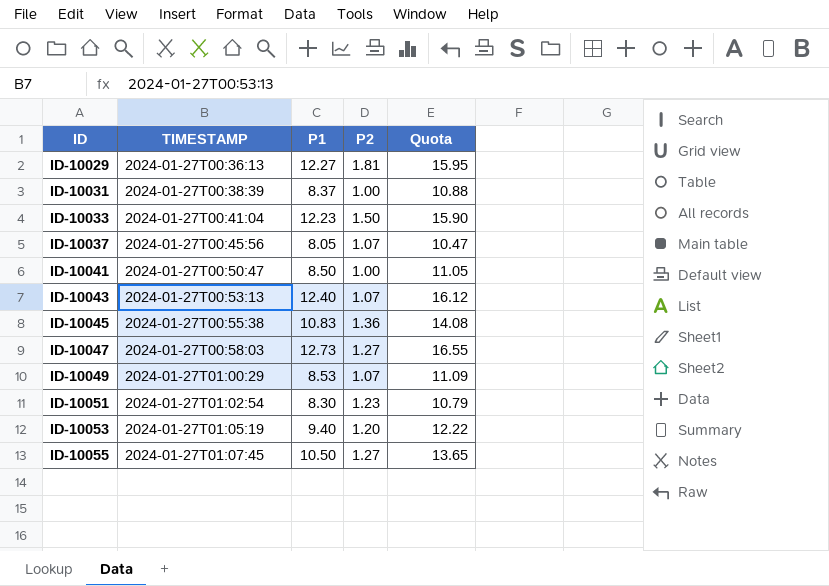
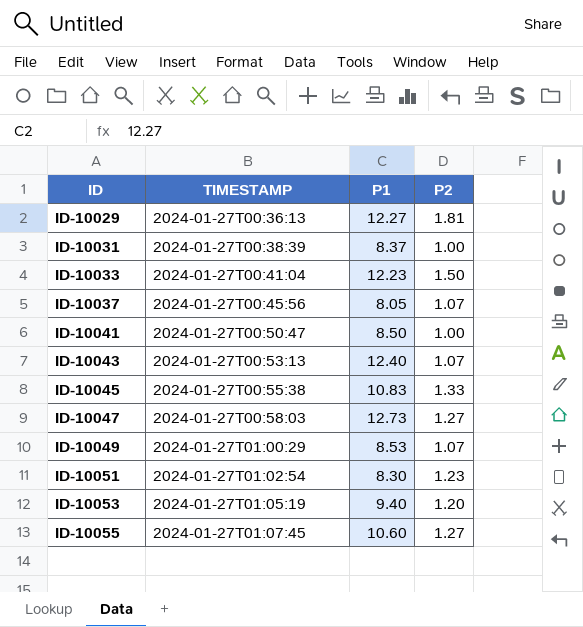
column Quota | formula: [P1] * 1.3 -> none
ID-10045 | P2: 1.36 -> 1.33
ID-10055 | P1: 10.50 -> 10.60

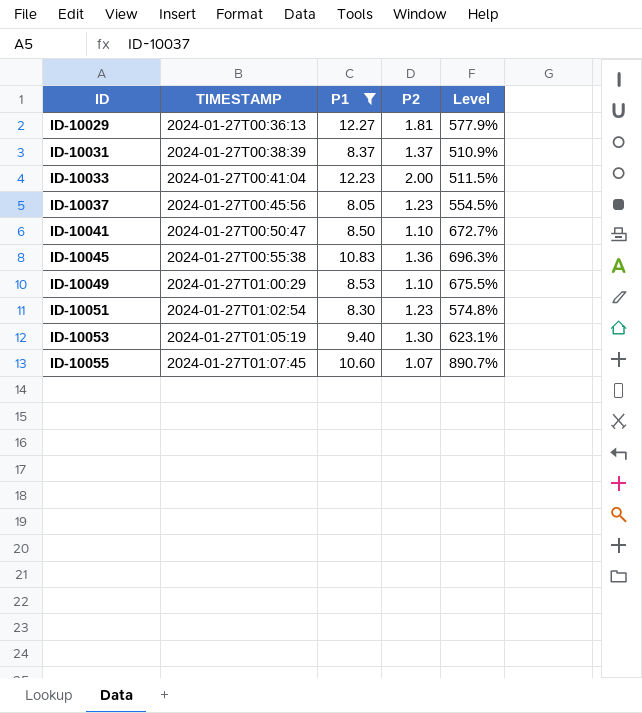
filter: none -> P1 <= 12.27
column Level | formula: none -> ([P1] - [P2]) / [P2]
ID-10031 | P2: 1.00 -> 1.37
ID-10033 | P2: 1.50 -> 2.00
ID-10037 | P2: 1.07 -> 1.23
ID-10041 | P2: 1.00 -> 1.10
ID-10045 | P2: 1.33 -> 1.36
ID-10049 | P2: 1.07 -> 1.10
ID-10053 | P2: 1.20 -> 1.30
ID-10055 | P2: 1.27 -> 1.07

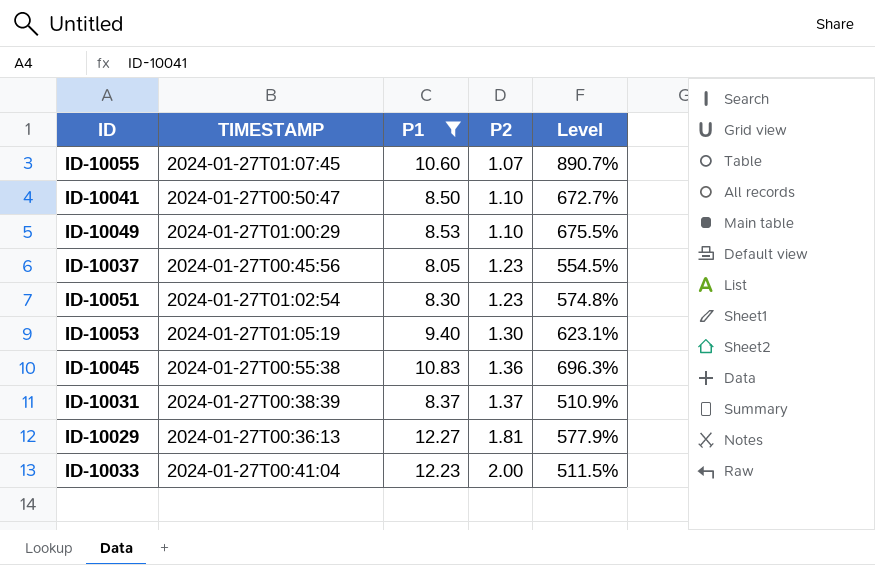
row order: ID ascending -> P2 ascending

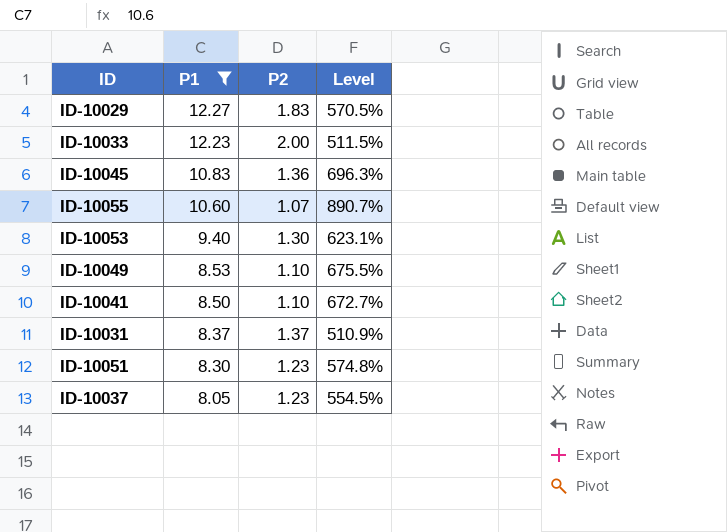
row order: P2 ascending -> P1 descending
column TIMESTAMP | position: 2 -> none
ID-10029 | P2: 1.81 -> 1.83
ID-10029 | Level: 577.9% -> 570.5%

